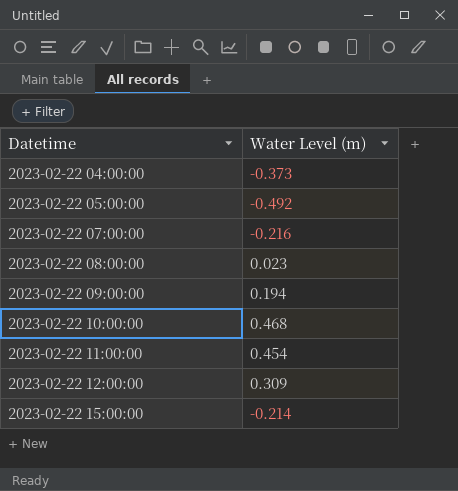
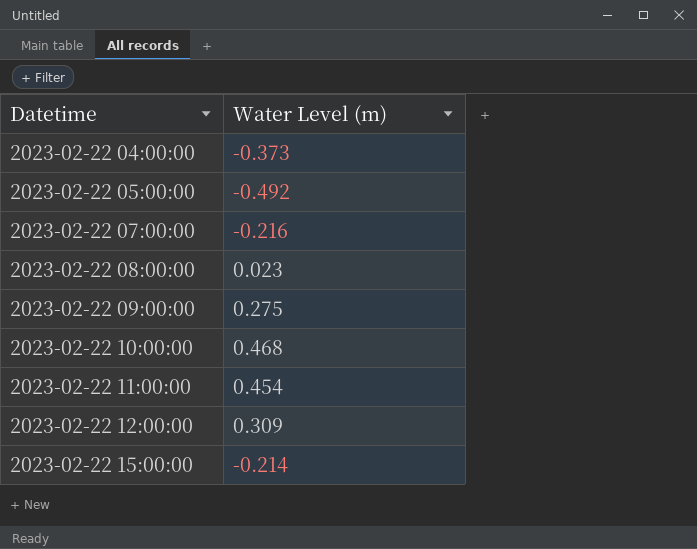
2023-02-22 09:00:00 | Water Level (m): 0.194 -> 0.275

